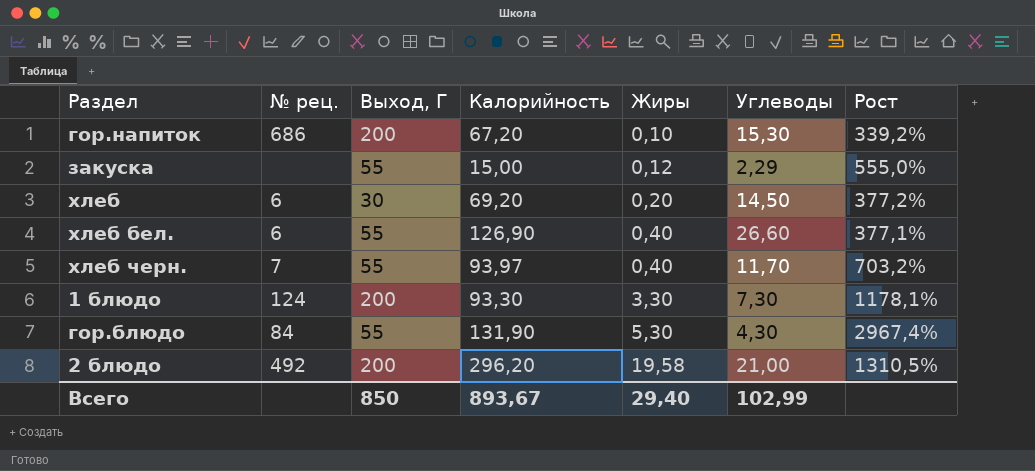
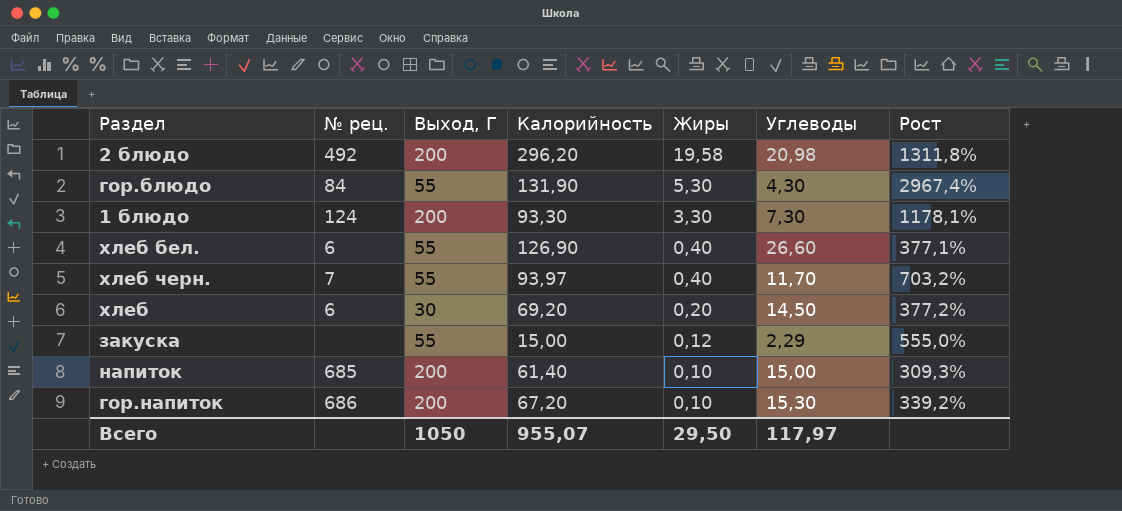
row order: Жиры ascending -> Жиры descending
2 блюдо | Углеводы: 21,00 -> 20,98
2 блюдо | Рост: 1310,5% -> 1311,8%
row напиток: none -> 685 | 200 | 61,40 | 0,10 | 15,00 | 309,3%
Всего | Выход, Г: 850 -> 1050
Всего | Калорийность: 893,67 -> 955,07
Всего | Жиры: 29,40 -> 29,50
Всего | Углеводы: 102,99 -> 117,97

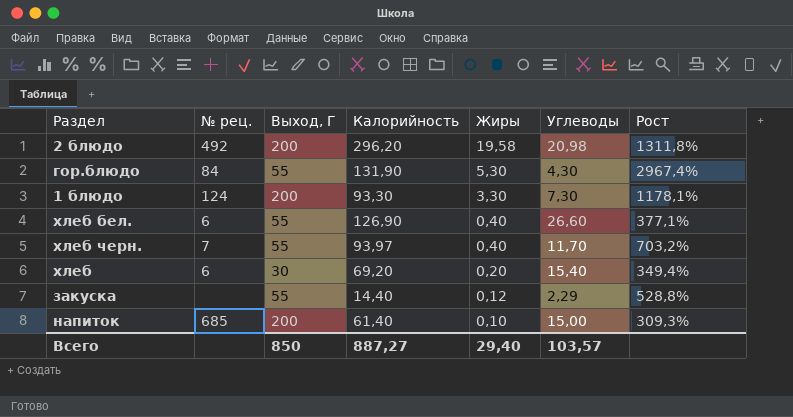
row гор.напиток: 686 | 200 | 67,20 | 0,10 | 15,30 | 339,2% -> none
хлеб | Углеводы: 14,50 -> 15,40
хлеб | Рост: 377,2% -> 349,4%
закуска | Калорийность: 15,00 -> 14,40
закуска | Рост: 555,0% -> 528,8%
Всего | Выход, Г: 1050 -> 850
Всего | Калорийность: 955,07 -> 887,27
Всего | Жиры: 29,50 -> 29,40
Всего | Углеводы: 117,97 -> 103,57

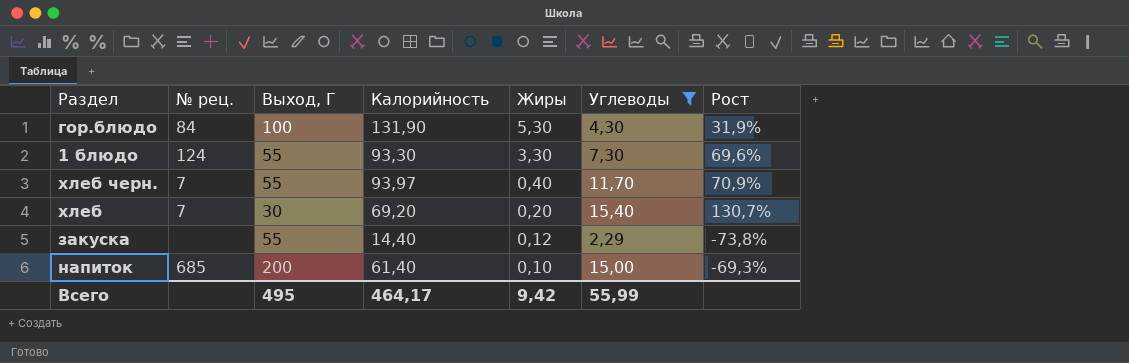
filter: none -> Углеводы <= 15,40
column Рост | formula: ([Калорийность] - [Углеводы]) / [Углеводы] -> ([Калорийность] - [Выход, Г]) / [Выход, Г]
гор.блюдо | Выход, Г: 55 -> 100
1 блюдо | Выход, Г: 200 -> 55
хлеб | № рец.: 6 -> 7
Всего | Выход, Г: 850 -> 495
Всего | Калорийность: 887,27 -> 464,17
Всего | Жиры: 29,40 -> 9,42
Всего | Углеводы: 103,57 -> 55,99

